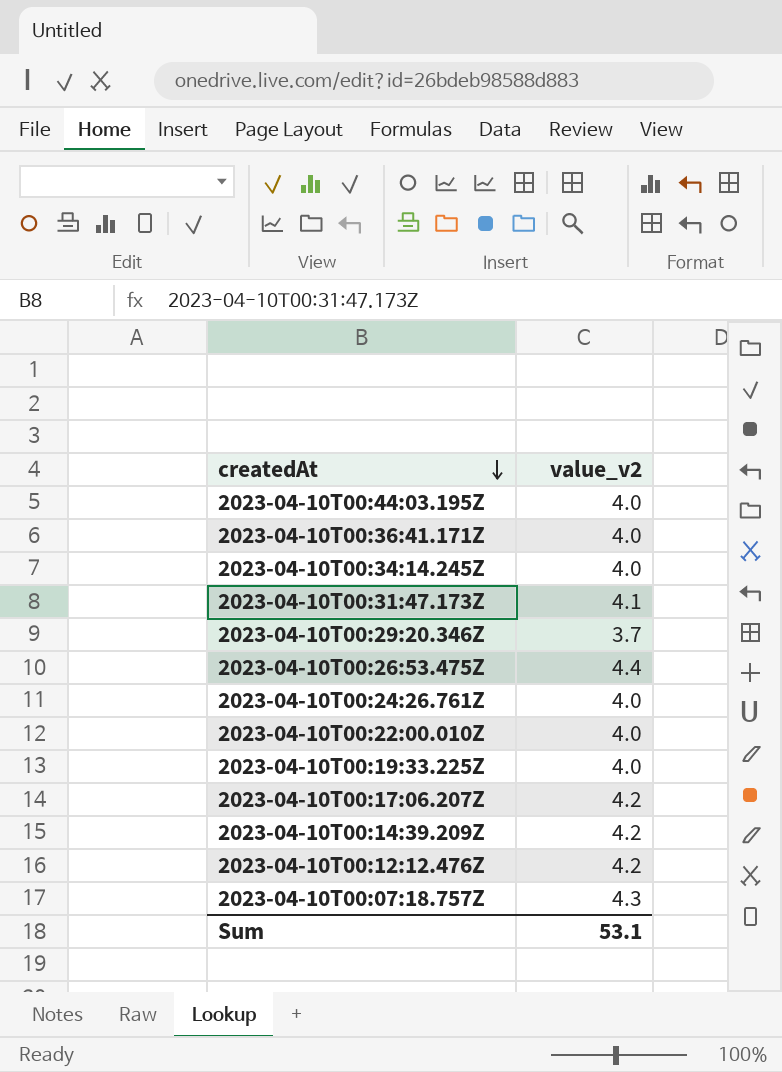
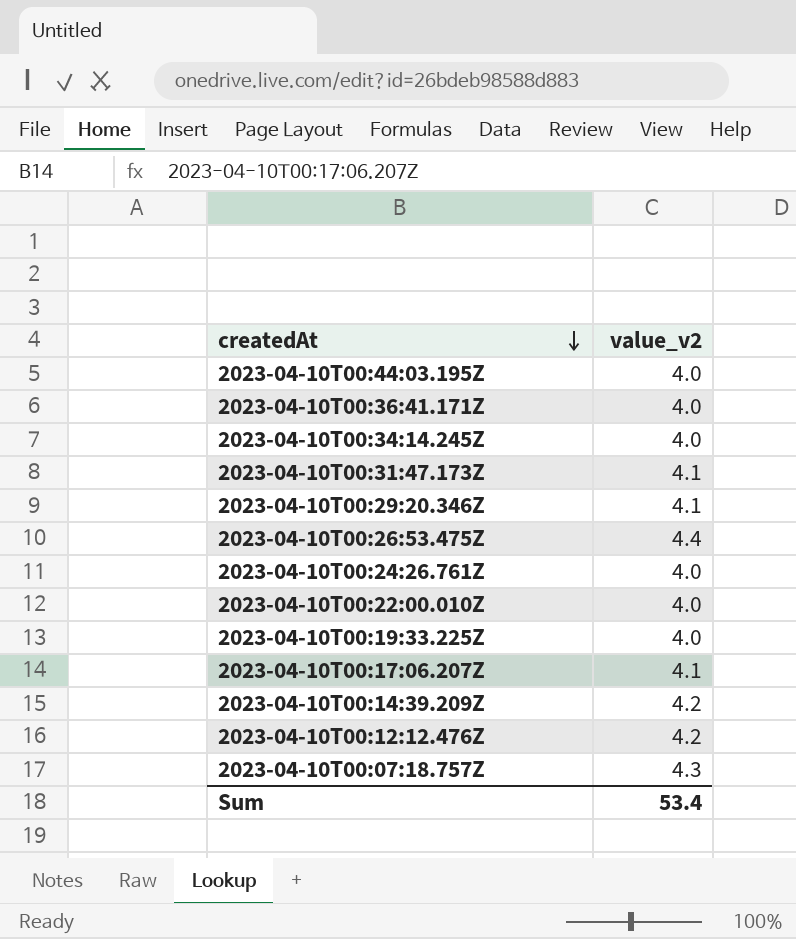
2023-04-10T00:29:20.346Z | value_v2: 3.7 -> 4.1
2023-04-10T00:17:06.207Z | value_v2: 4.2 -> 4.1
Sum | value_v2: 53.1 -> 53.4

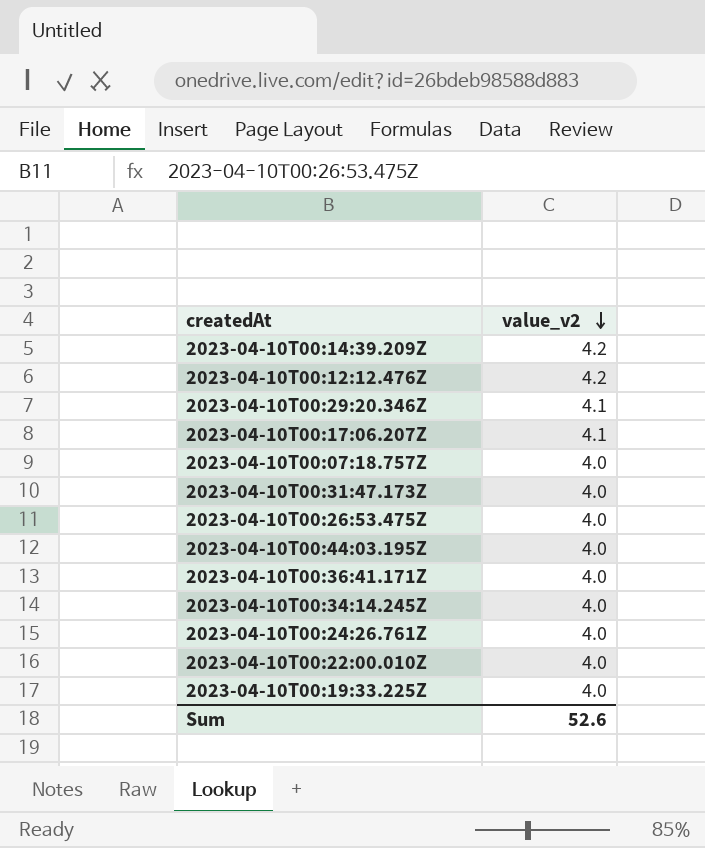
row order: createdAt descending -> value_v2 descending
2023-04-10T00:07:18.757Z | value_v2: 4.3 -> 4.0
2023-04-10T00:31:47.173Z | value_v2: 4.1 -> 4.0
2023-04-10T00:26:53.475Z | value_v2: 4.4 -> 4.0
Sum | value_v2: 53.4 -> 52.6

